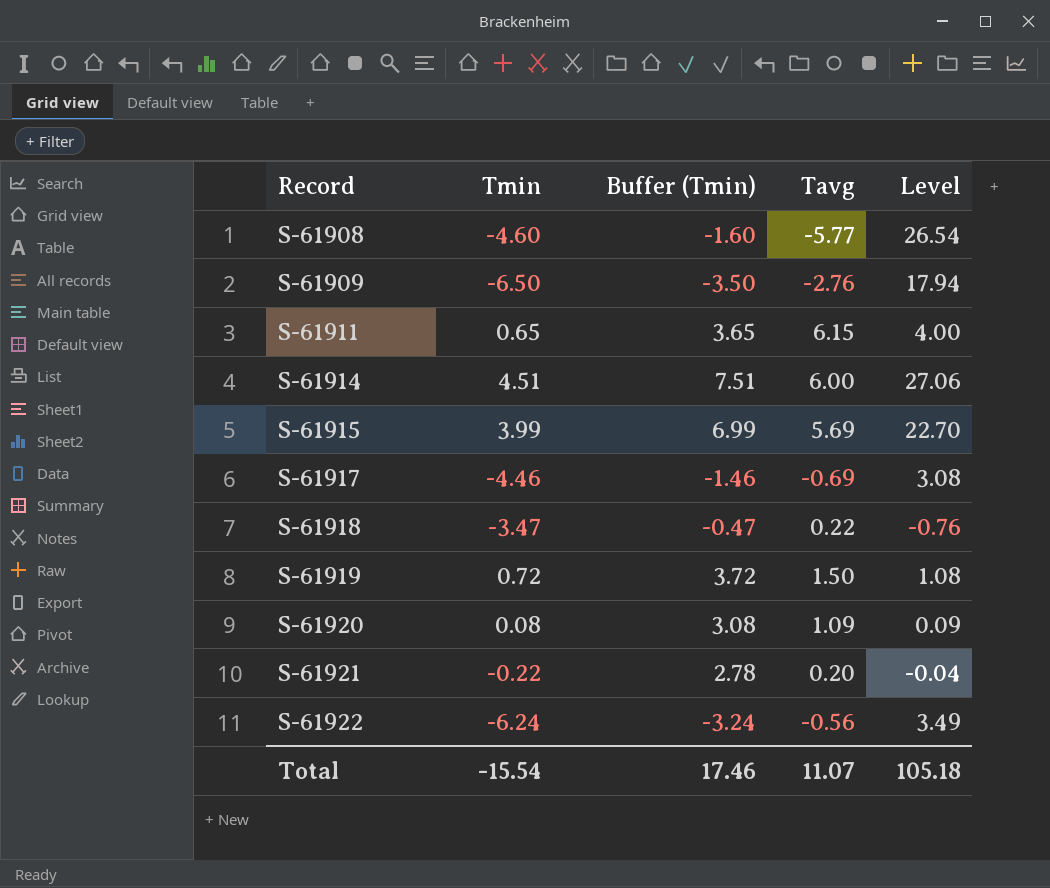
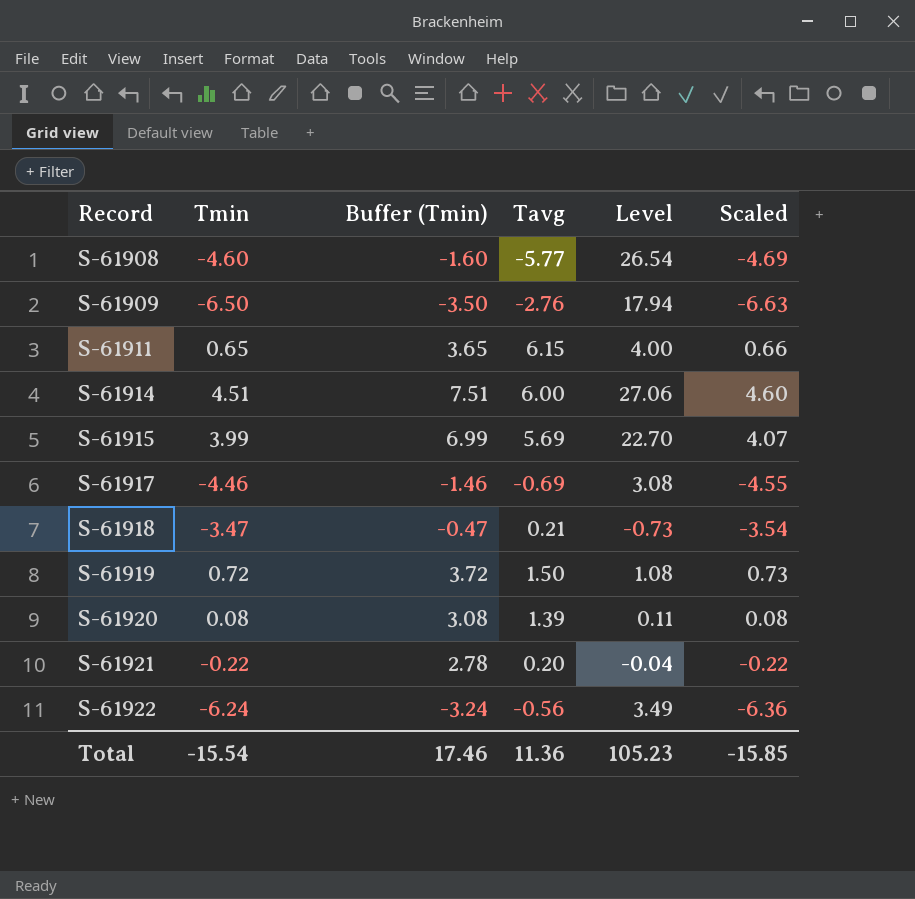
column Scaled | formula: none -> [Tmin] * 1.02
S-61918 | Tavg: 0.22 -> 0.21
S-61918 | Level: -0.76 -> -0.73
S-61920 | Tavg: 1.09 -> 1.39
S-61920 | Level: 0.09 -> 0.11
Total | Tavg: 11.07 -> 11.36
Total | Level: 105.18 -> 105.23

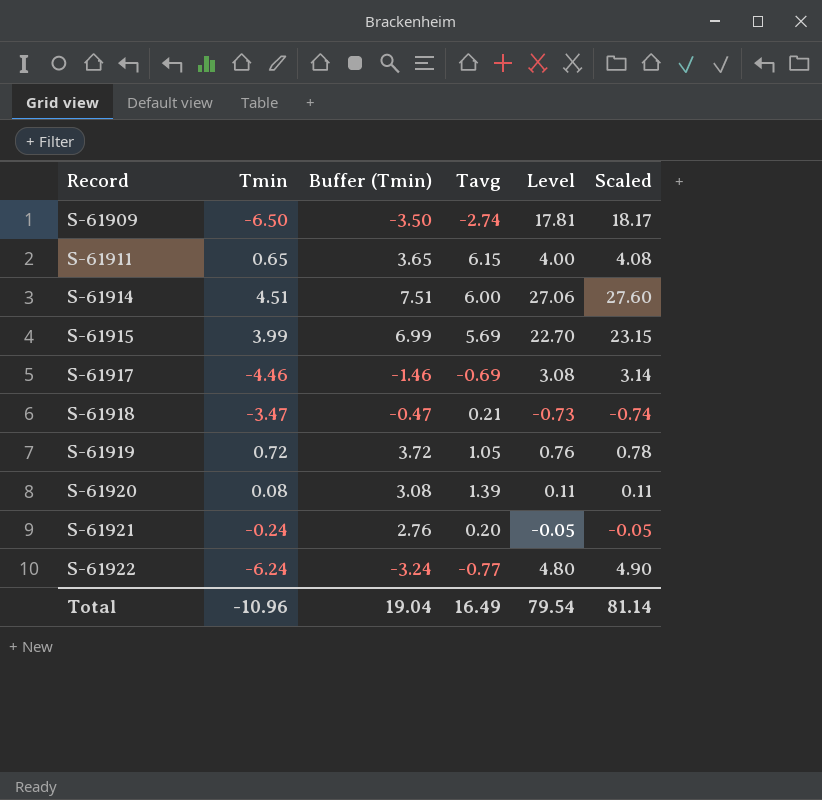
column Scaled | formula: [Tmin] * 1.02 -> [Level] * 1.02
row S-61908: -4.60 | -1.60 | -5.77 | 26.54 | -4.69 -> none
S-61909 | Tavg: -2.76 -> -2.74
S-61909 | Level: 17.94 -> 17.81
S-61919 | Tavg: 1.50 -> 1.05
S-61919 | Level: 1.08 -> 0.76
S-61921 | Tmin: -0.22 -> -0.24
S-61921 | Buffer (Tmin): 2.78 -> 2.76
S-61921 | Level: -0.04 -> -0.05
S-61922 | Tavg: -0.56 -> -0.77
S-61922 | Level: 3.49 -> 4.80
Total | Tmin: -15.54 -> -10.96
Total | Buffer (Tmin): 17.46 -> 19.04
Total | Tavg: 11.36 -> 16.49
Total | Level: 105.23 -> 79.54
Total | Scaled: -15.85 -> 81.14

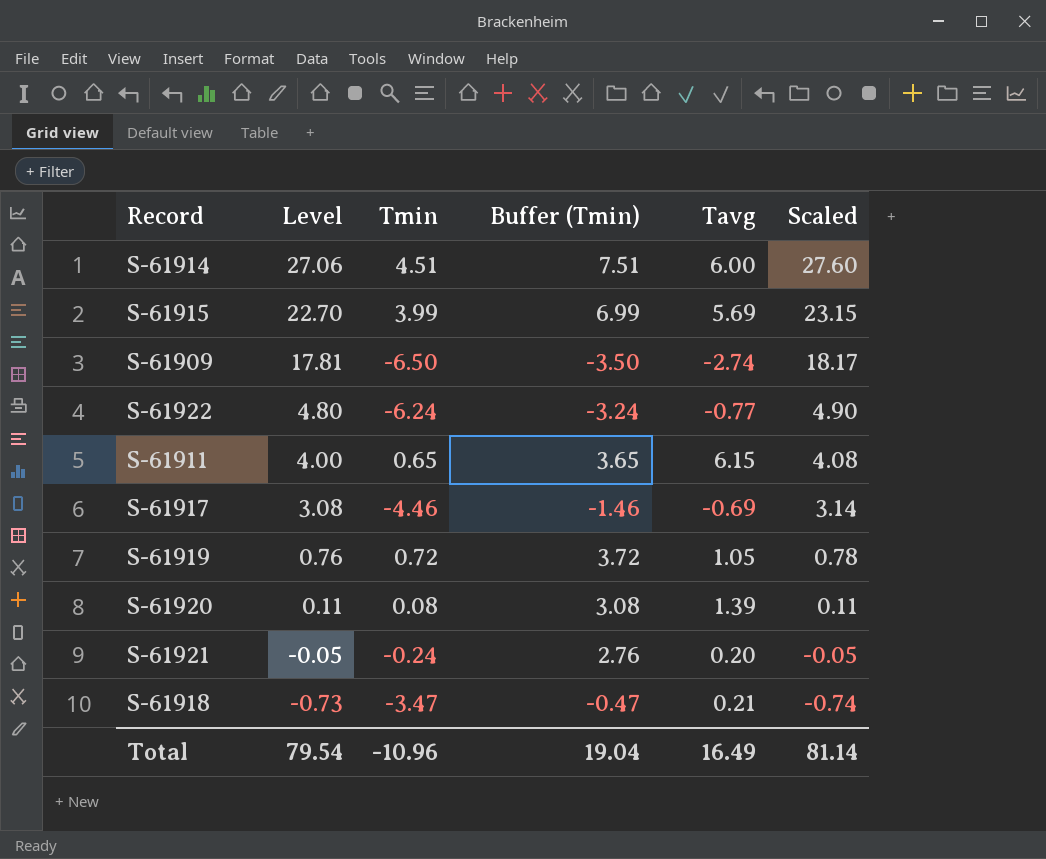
row order: Record ascending -> Level descending
column Level | position: 5 -> 2

